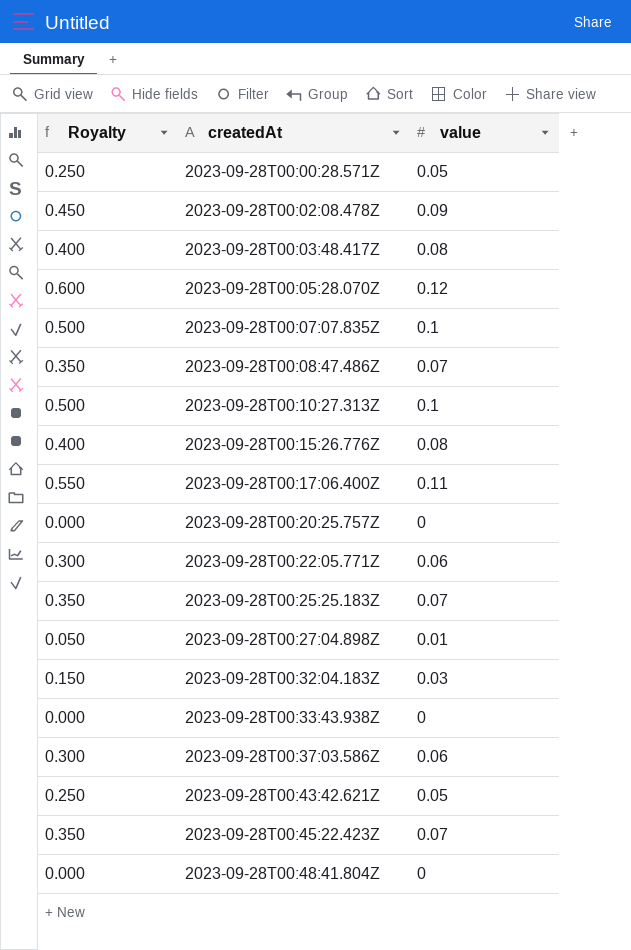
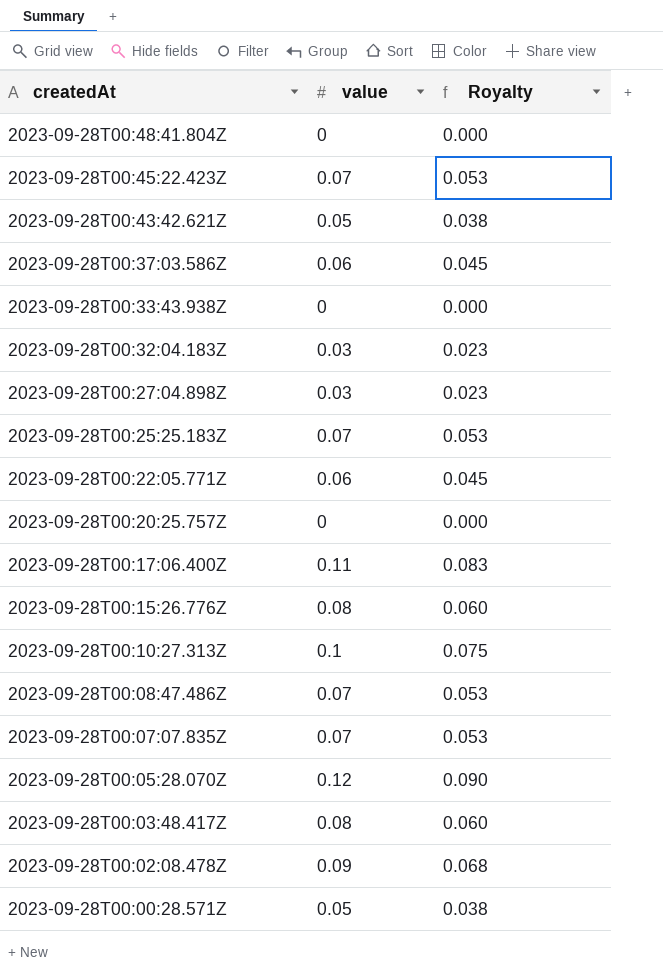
row order: createdAt ascending -> createdAt descending
column Royalty | formula: [value] * 5 -> [value] * 0.75
column Royalty | position: 1 -> 3
2023-09-28T00:27:04.898Z | value: 0.01 -> 0.03
2023-09-28T00:07:07.835Z | value: 0.1 -> 0.07

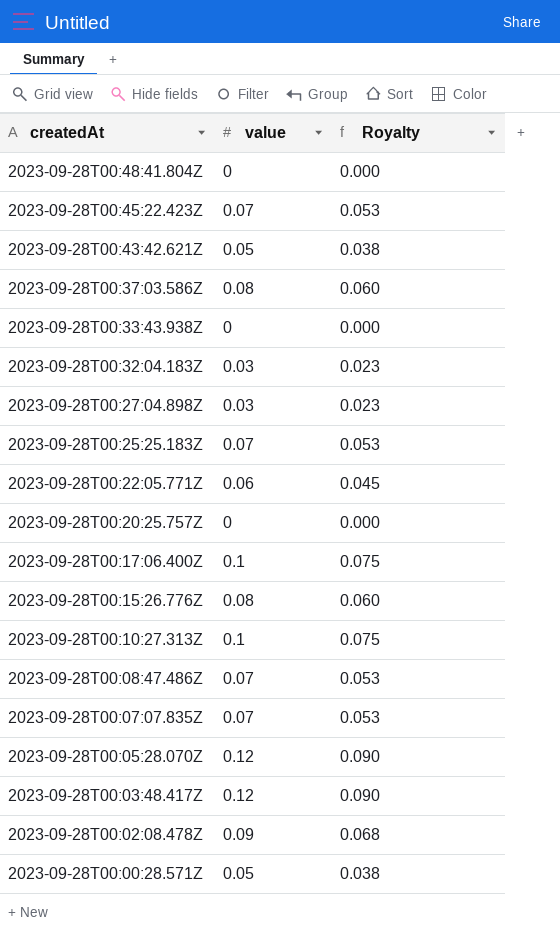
2023-09-28T00:37:03.586Z | value: 0.06 -> 0.08
2023-09-28T00:37:03.586Z | Royalty: 0.045 -> 0.060
2023-09-28T00:17:06.400Z | value: 0.11 -> 0.1
2023-09-28T00:17:06.400Z | Royalty: 0.083 -> 0.075
2023-09-28T00:03:48.417Z | value: 0.08 -> 0.12
2023-09-28T00:03:48.417Z | Royalty: 0.060 -> 0.090

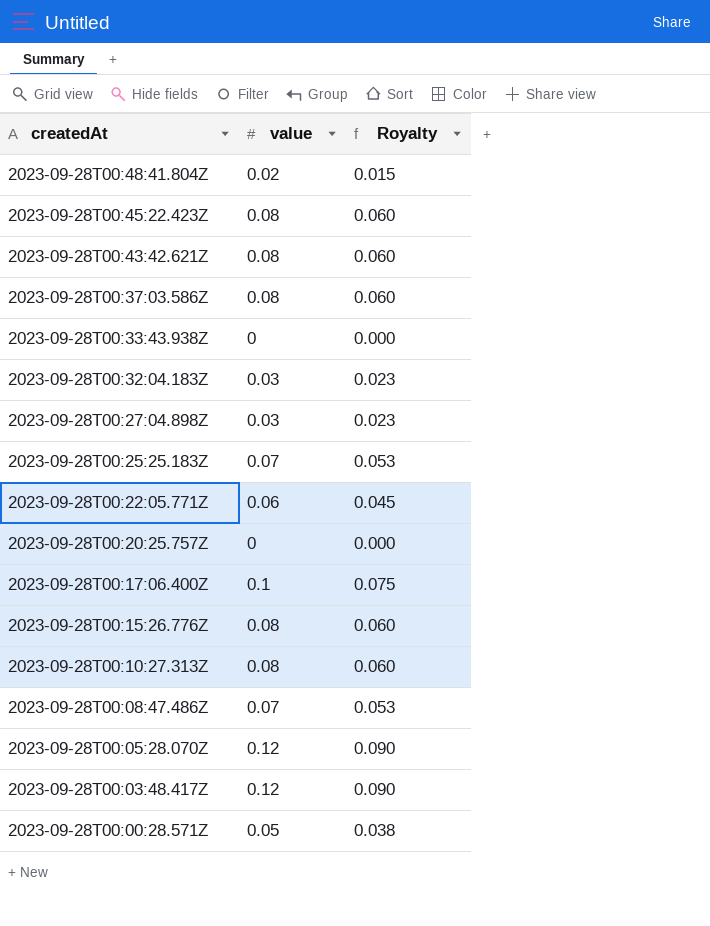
row 2023-09-28T00:07:07.835Z: 0.07 | 0.053 -> none
row 2023-09-28T00:02:08.478Z: 0.09 | 0.068 -> none
2023-09-28T00:48:41.804Z | value: 0 -> 0.02
2023-09-28T00:48:41.804Z | Royalty: 0.000 -> 0.015
2023-09-28T00:45:22.423Z | value: 0.07 -> 0.08
2023-09-28T00:45:22.423Z | Royalty: 0.053 -> 0.060
2023-09-28T00:43:42.621Z | value: 0.05 -> 0.08
2023-09-28T00:43:42.621Z | Royalty: 0.038 -> 0.060
2023-09-28T00:10:27.313Z | value: 0.1 -> 0.08
2023-09-28T00:10:27.313Z | Royalty: 0.075 -> 0.060

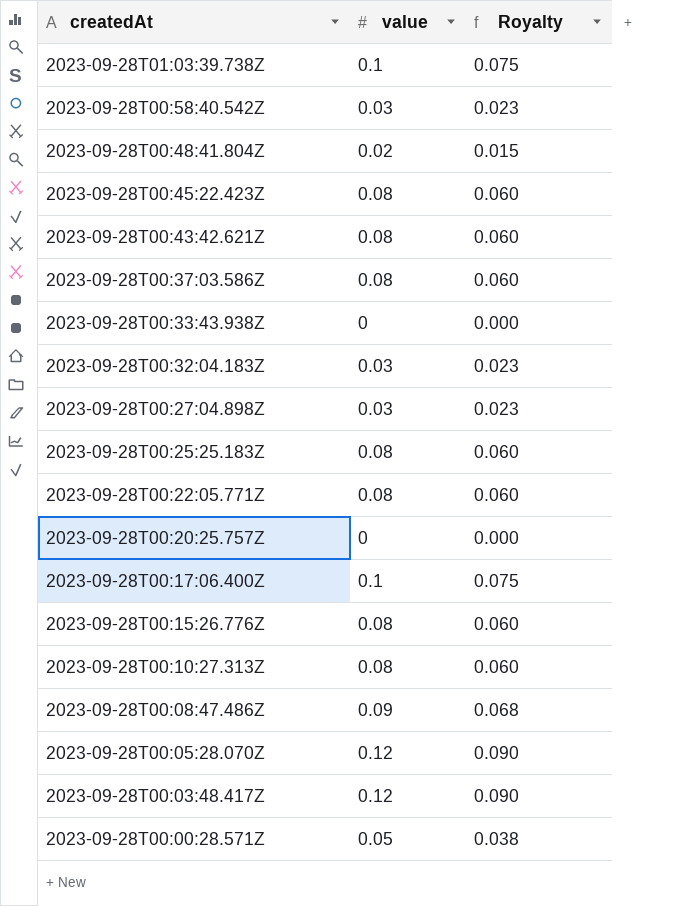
row 2023-09-28T01:03:39.738Z: none -> 0.1 | 0.075
row 2023-09-28T00:58:40.542Z: none -> 0.03 | 0.023
2023-09-28T00:25:25.183Z | value: 0.07 -> 0.08
2023-09-28T00:25:25.183Z | Royalty: 0.053 -> 0.060
2023-09-28T00:22:05.771Z | value: 0.06 -> 0.08
2023-09-28T00:22:05.771Z | Royalty: 0.045 -> 0.060
2023-09-28T00:08:47.486Z | value: 0.07 -> 0.09
2023-09-28T00:08:47.486Z | Royalty: 0.053 -> 0.068

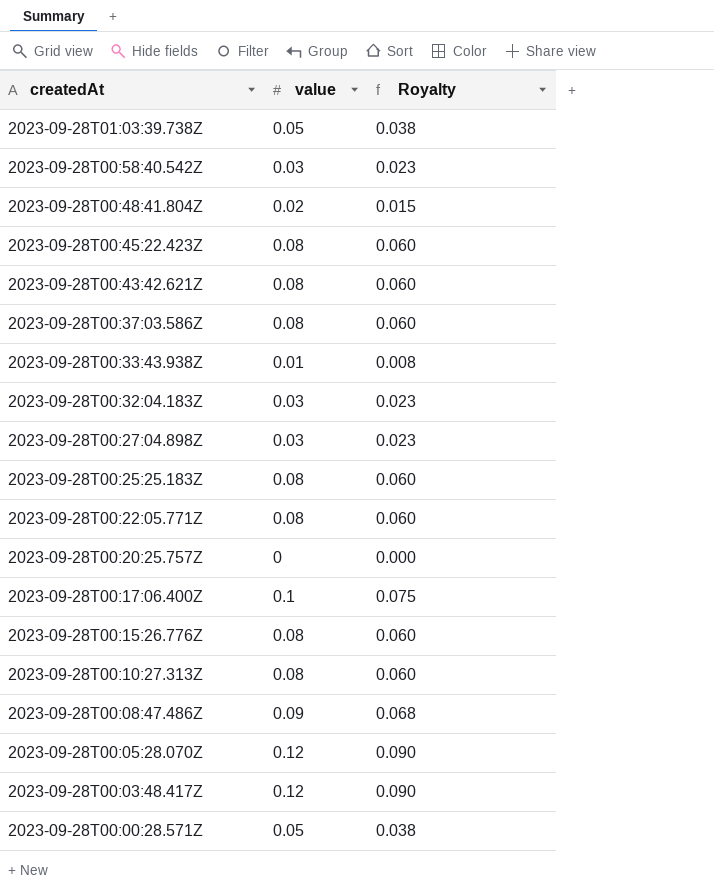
2023-09-28T01:03:39.738Z | value: 0.1 -> 0.05
2023-09-28T01:03:39.738Z | Royalty: 0.075 -> 0.038
2023-09-28T00:33:43.938Z | value: 0 -> 0.01
2023-09-28T00:33:43.938Z | Royalty: 0.000 -> 0.008

